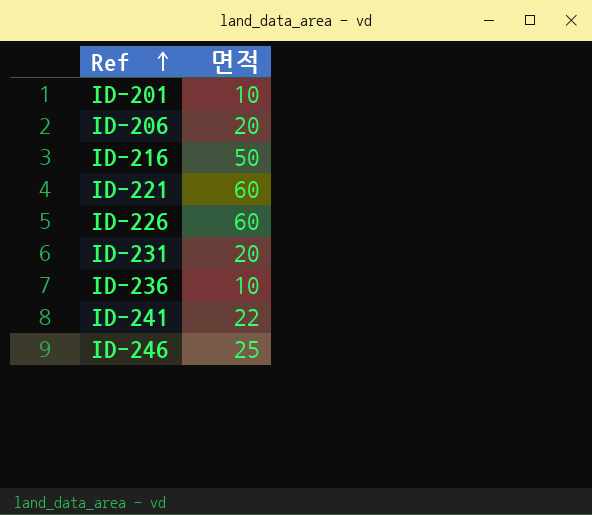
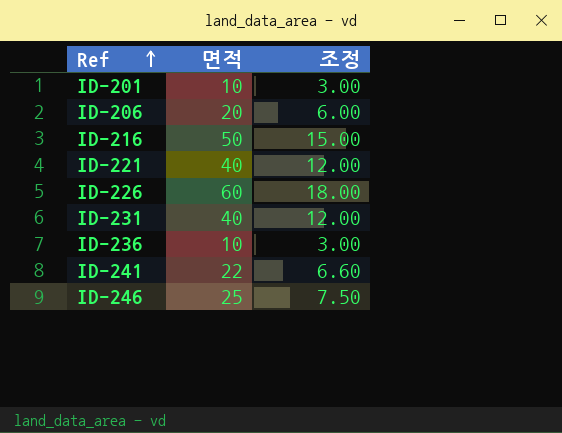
column 조정 | formula: none -> [면적] * 0.3
ID-221 | 면적: 60 -> 40
ID-231 | 면적: 20 -> 40

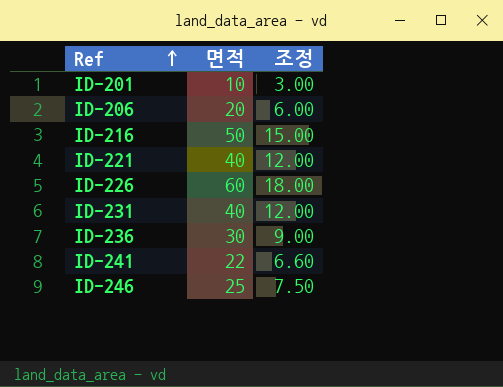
ID-236 | 면적: 10 -> 30
ID-236 | 조정: 3.00 -> 9.00

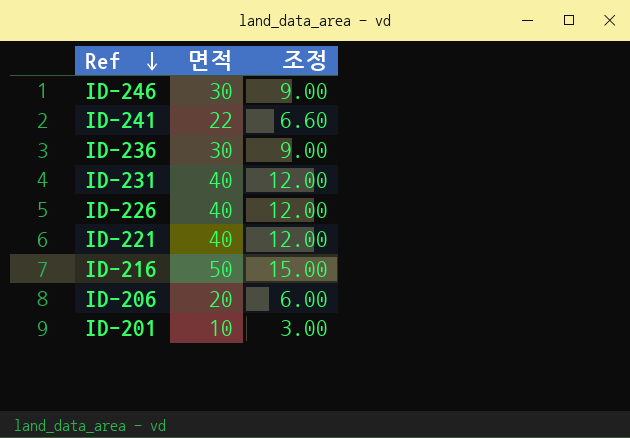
row order: Ref ascending -> Ref descending
ID-246 | 면적: 25 -> 30
ID-246 | 조정: 7.50 -> 9.00
ID-226 | 면적: 60 -> 40
ID-226 | 조정: 18.00 -> 12.00

